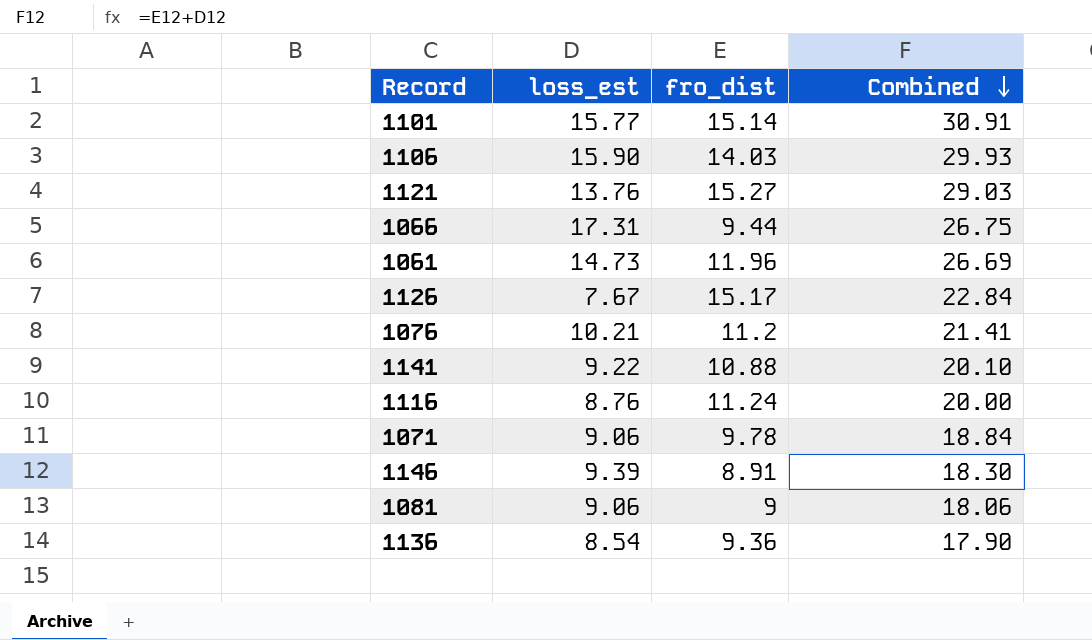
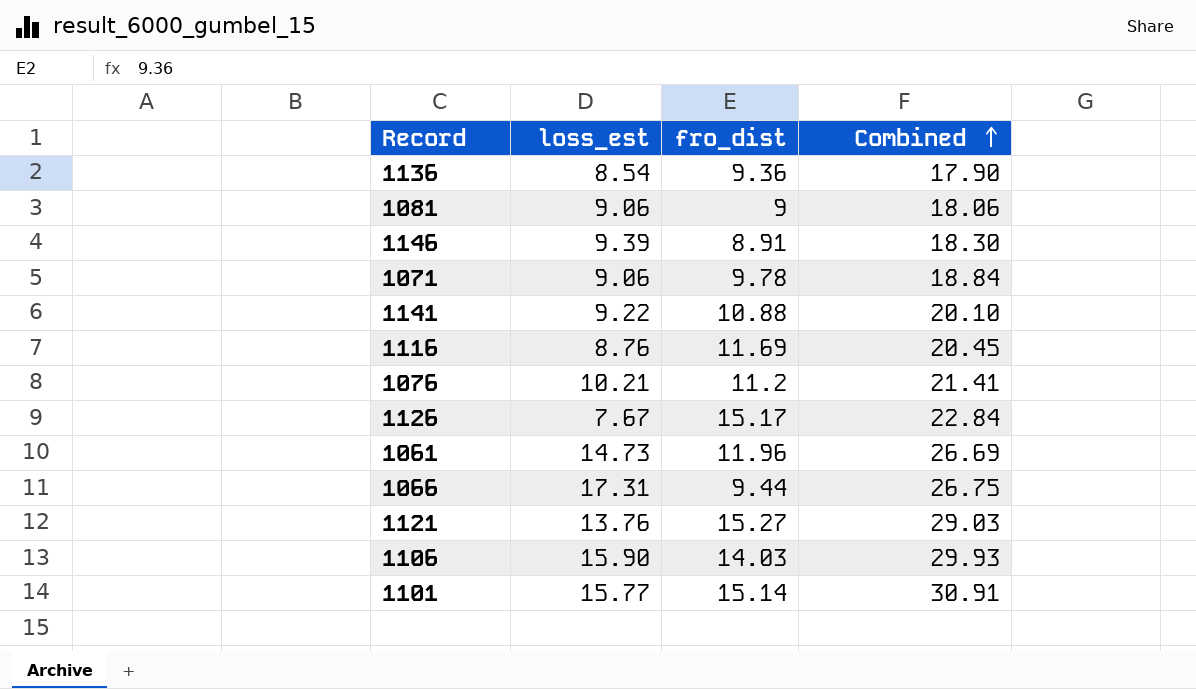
row order: Combined descending -> Combined ascending
1116 | fro_dist: 11.24 -> 11.69
1116 | Combined: 20.00 -> 20.45

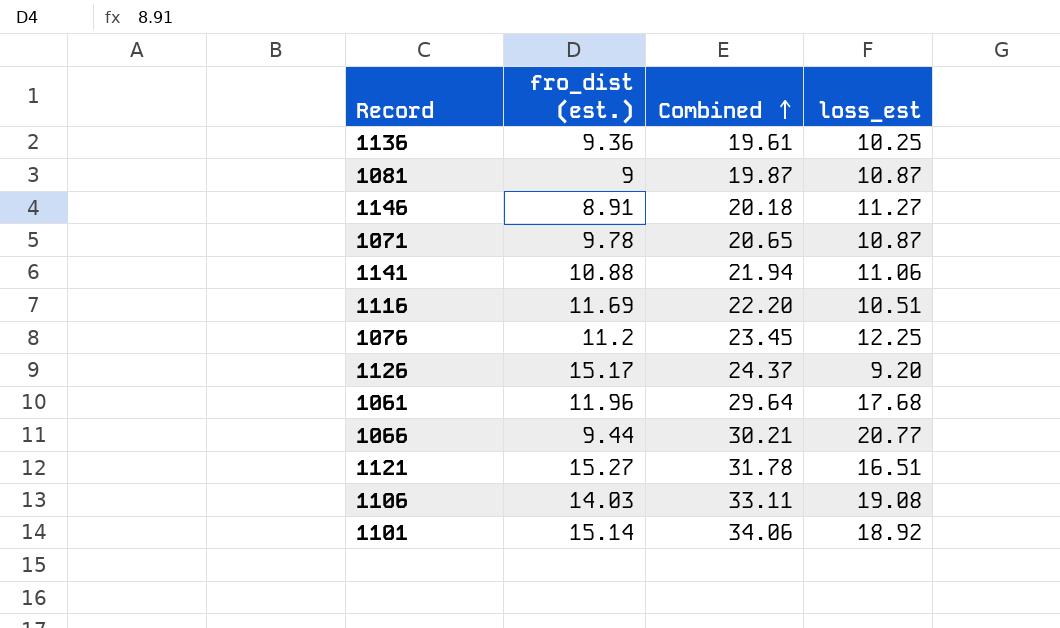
column name: fro_dist -> fro_dist (est.)
column loss_est | position: 2 -> 4
1136 | Combined: 17.90 -> 19.61
1136 | loss_est: 8.54 -> 10.25
1081 | Combined: 18.06 -> 19.87
1081 | loss_est: 9.06 -> 10.87
1146 | Combined: 18.30 -> 20.18
1146 | loss_est: 9.39 -> 11.27
1071 | Combined: 18.84 -> 20.65
1071 | loss_est: 9.06 -> 10.87
1141 | Combined: 20.10 -> 21.94
1141 | loss_est: 9.22 -> 11.06
1116 | Combined: 20.45 -> 22.20
1116 | loss_est: 8.76 -> 10.51
1076 | Combined: 21.41 -> 23.45
1076 | loss_est: 10.21 -> 12.25
1126 | Combined: 22.84 -> 24.37
1126 | loss_est: 7.67 -> 9.20
1061 | Combined: 26.69 -> 29.64
1061 | loss_est: 14.73 -> 17.68
1066 | Combined: 26.75 -> 30.21
1066 | loss_est: 17.31 -> 20.77
1121 | Combined: 29.03 -> 31.78
1121 | loss_est: 13.76 -> 16.51
1106 | Combined: 29.93 -> 33.11
1106 | loss_est: 15.90 -> 19.08
1101 | Combined: 30.91 -> 34.06
1101 | loss_est: 15.77 -> 18.92

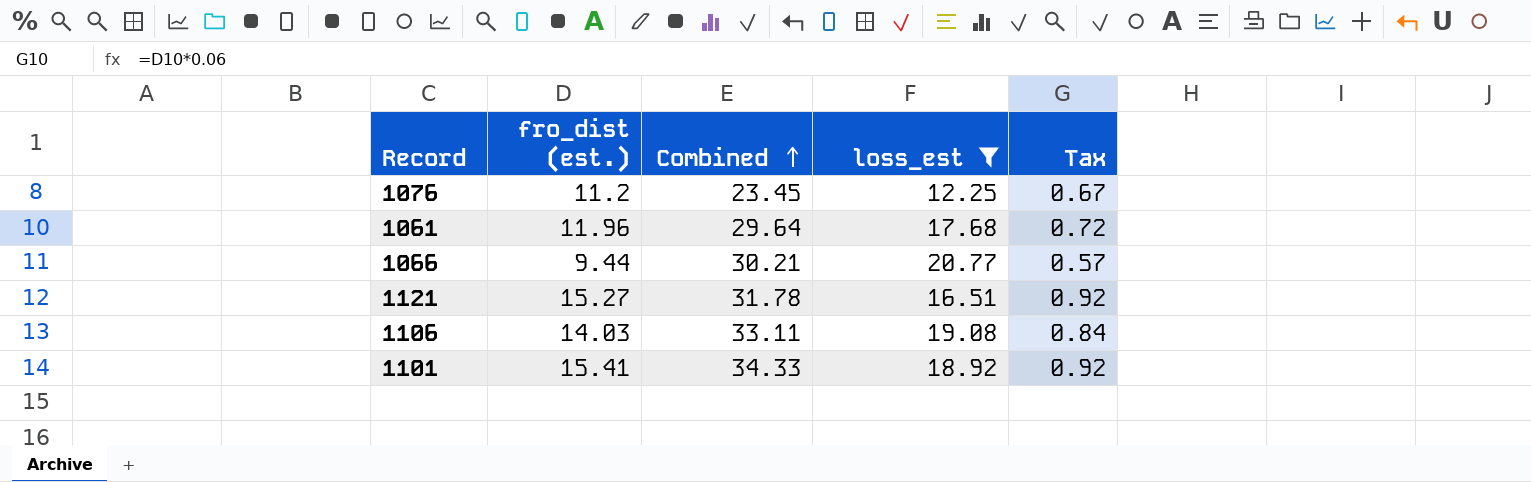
filter: none -> loss_est >= 12.25
column Tax | formula: none -> [fro_dist (est.)] * 0.06
1101 | fro_dist (est.): 15.14 -> 15.41
1101 | Combined: 34.06 -> 34.33

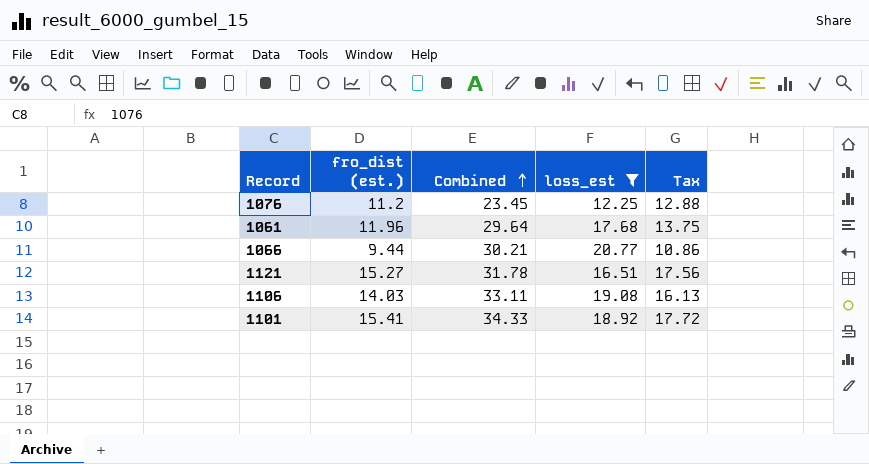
column Tax | formula: [fro_dist (est.)] * 0.06 -> [fro_dist (est.)] * 1.15

